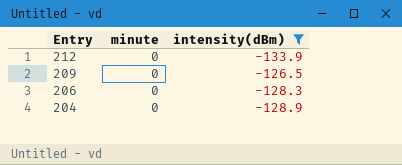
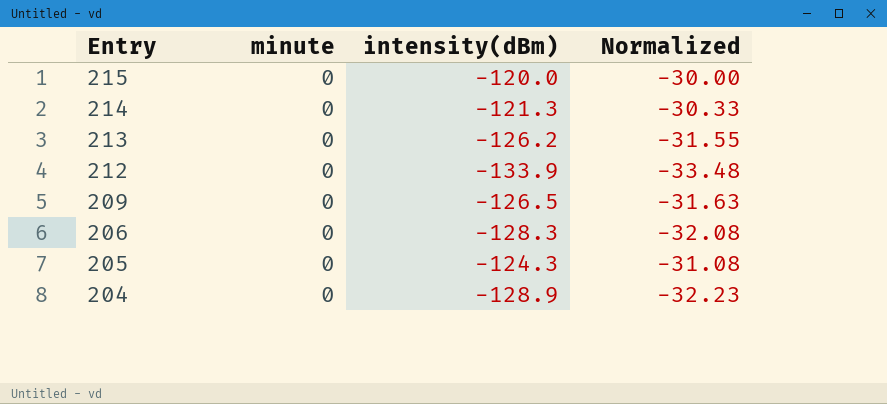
filter: intensity(dBm) <= -126.5 -> none
column Normalized | formula: none -> [intensity(dBm)] * 0.25

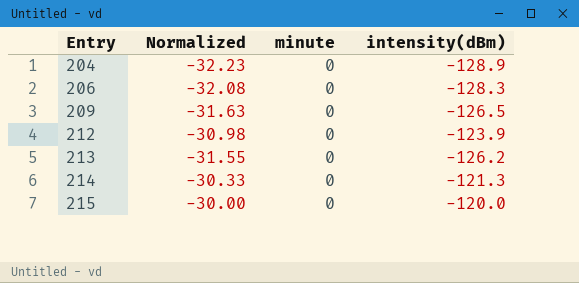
row order: Entry descending -> Entry ascending
column Normalized | position: 4 -> 2
row 205: 0 | -124.3 | -31.08 -> none
212 | Normalized: -33.48 -> -30.98
212 | intensity(dBm): -133.9 -> -123.9

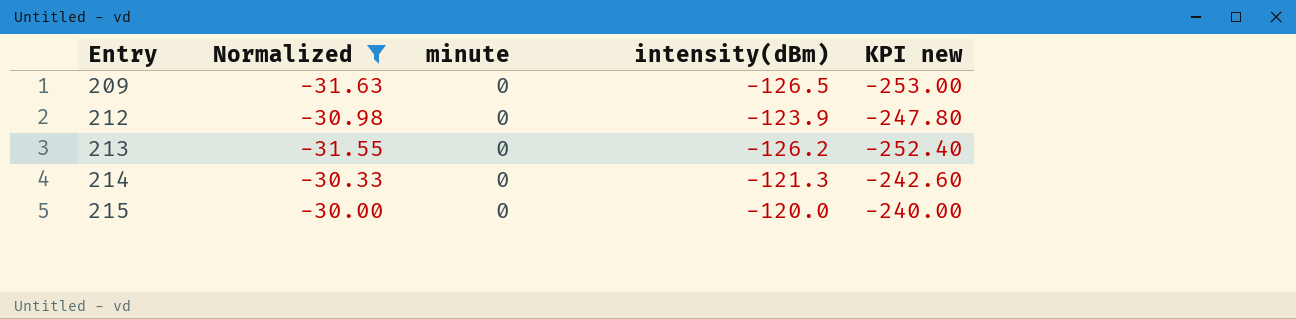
filter: none -> Normalized >= -31.63
column KPI new | formula: none -> [intensity(dBm)] * 2

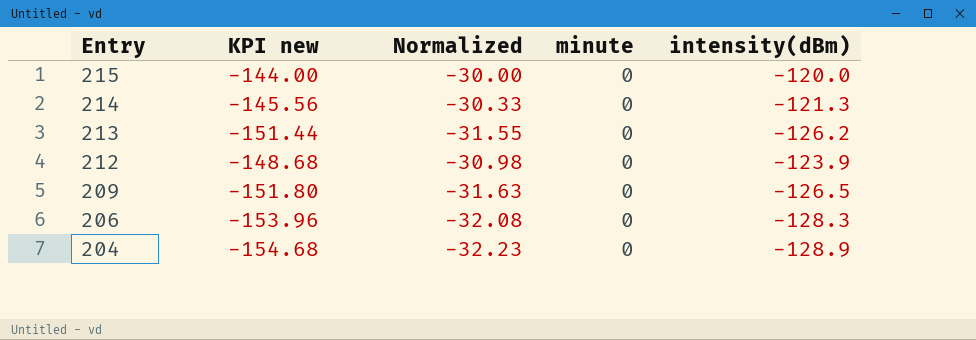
filter: Normalized >= -31.63 -> none
row order: Entry ascending -> Entry descending
column KPI new | formula: [intensity(dBm)] * 2 -> [intensity(dBm)] * 1.2
column KPI new | position: 5 -> 2

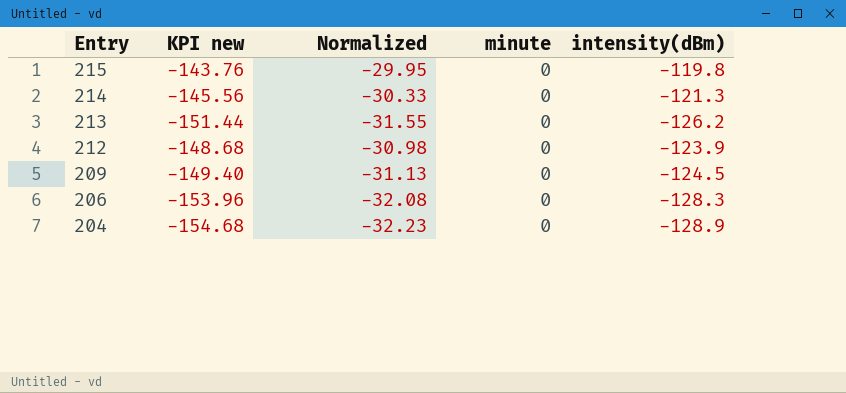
215 | KPI new: -144.00 -> -143.76
215 | Normalized: -30.00 -> -29.95
215 | intensity(dBm): -120.0 -> -119.8
209 | KPI new: -151.80 -> -149.40
209 | Normalized: -31.63 -> -31.13
209 | intensity(dBm): -126.5 -> -124.5

